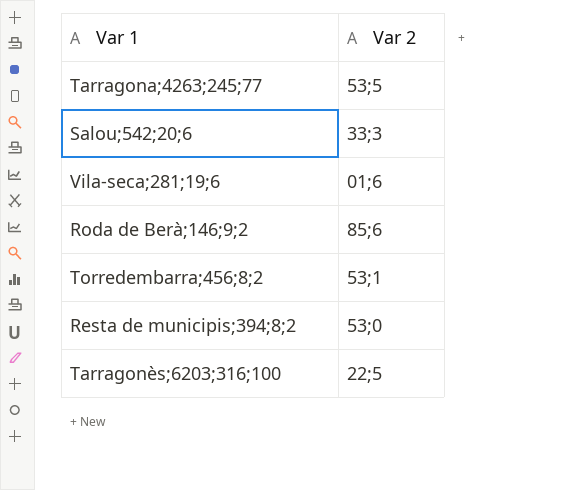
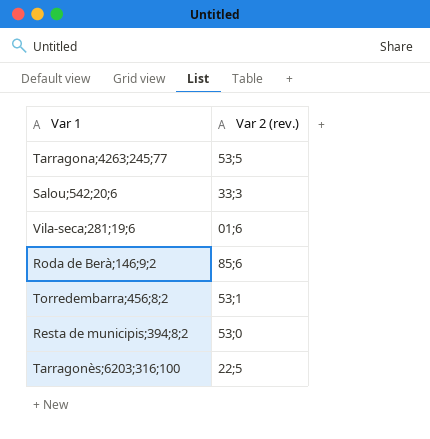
column name: Var 2 -> Var 2 (rev.)

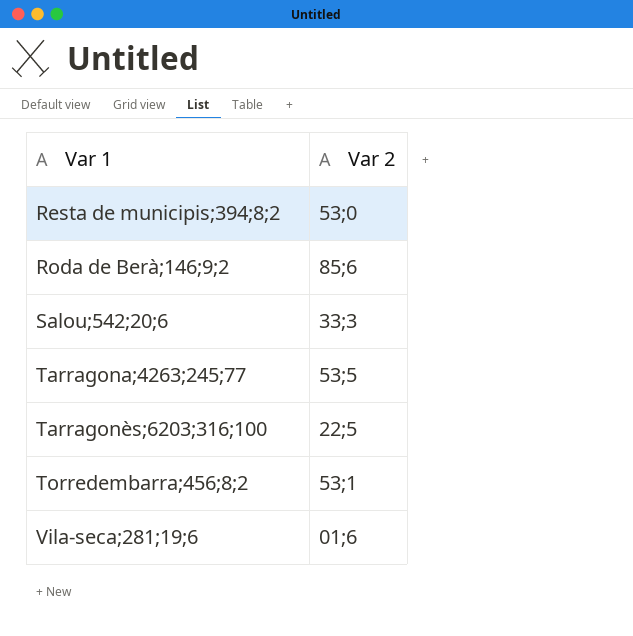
row order: none -> Var 1 ascending
column name: Var 2 (rev.) -> Var 2

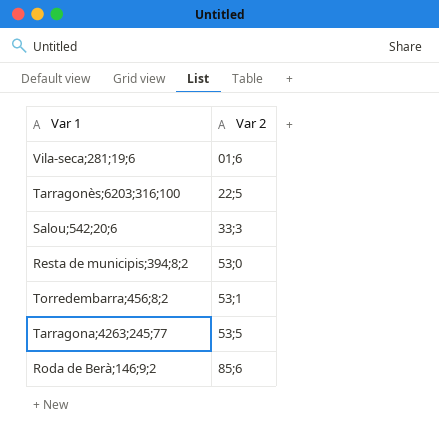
row order: Var 1 ascending -> Var 2 ascending

